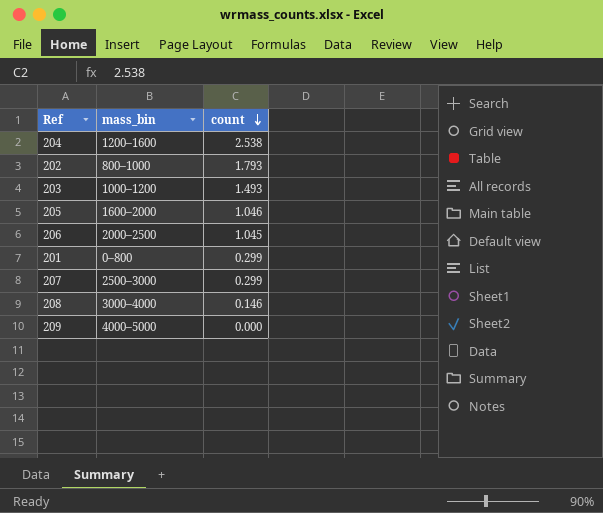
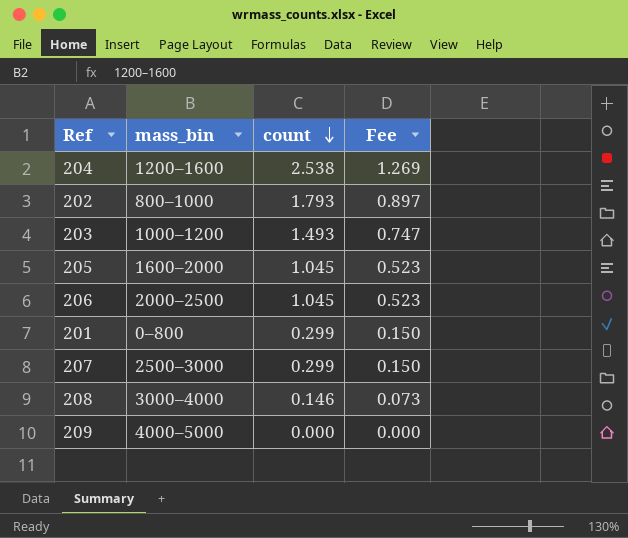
column Fee | formula: none -> [count] * 0.5
205 | count: 1.046 -> 1.045

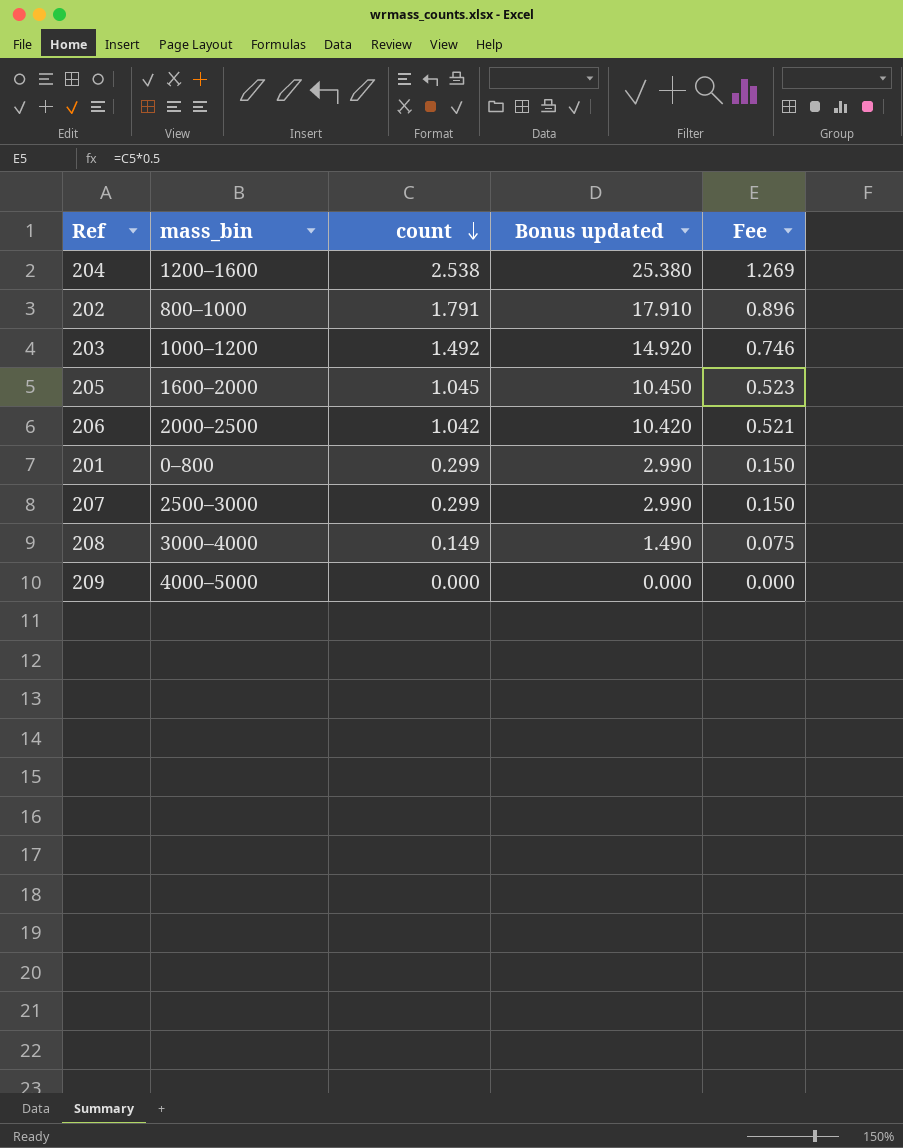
column Bonus updated | formula: none -> [count] * 10
202 | count: 1.793 -> 1.791
202 | Fee: 0.897 -> 0.896
203 | count: 1.493 -> 1.492
203 | Fee: 0.747 -> 0.746
206 | count: 1.045 -> 1.042
206 | Fee: 0.523 -> 0.521
208 | count: 0.146 -> 0.149
208 | Fee: 0.073 -> 0.075

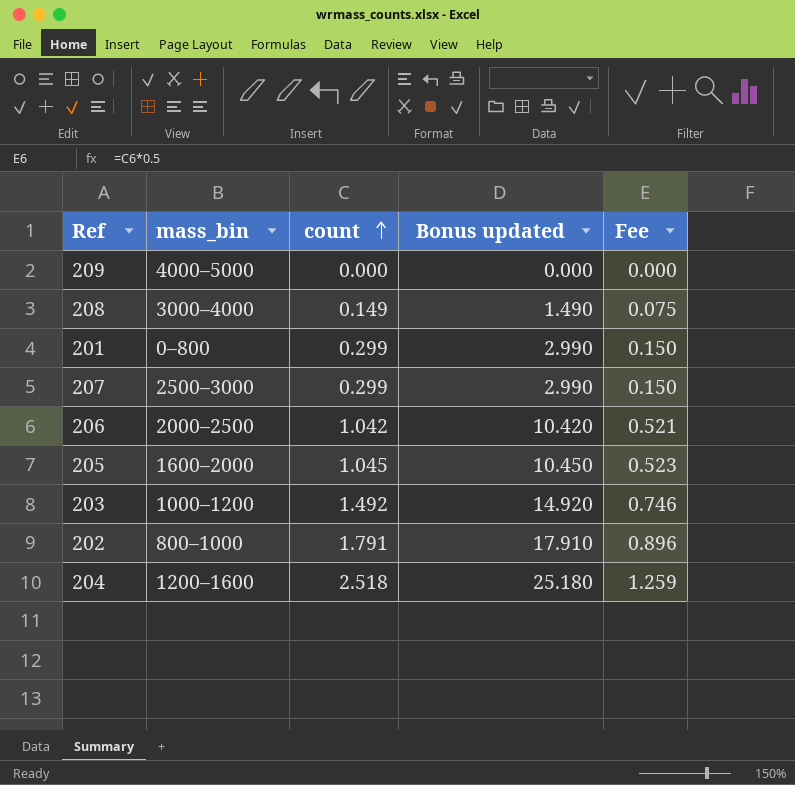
row order: count descending -> count ascending
204 | count: 2.538 -> 2.518
204 | Bonus updated: 25.380 -> 25.180
204 | Fee: 1.269 -> 1.259

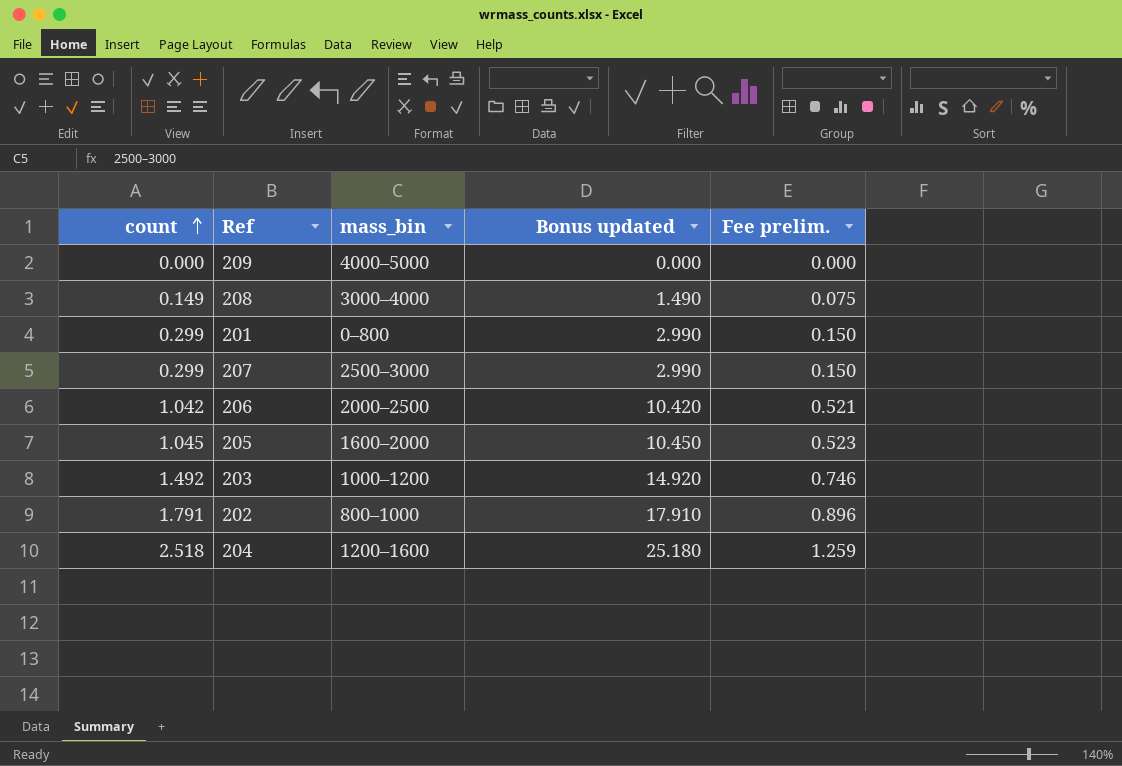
column count | position: 3 -> 1
column name: Fee -> Fee prelim.

